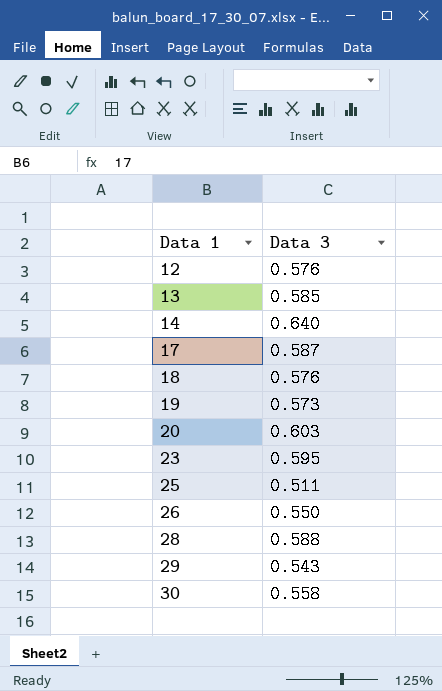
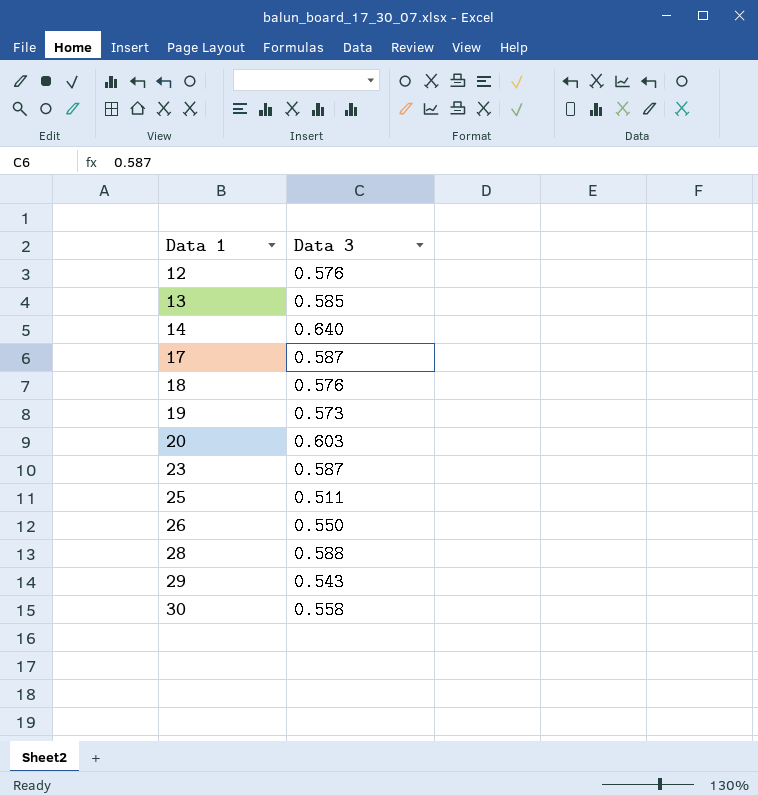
23 | Data 3: 0.595 -> 0.587

